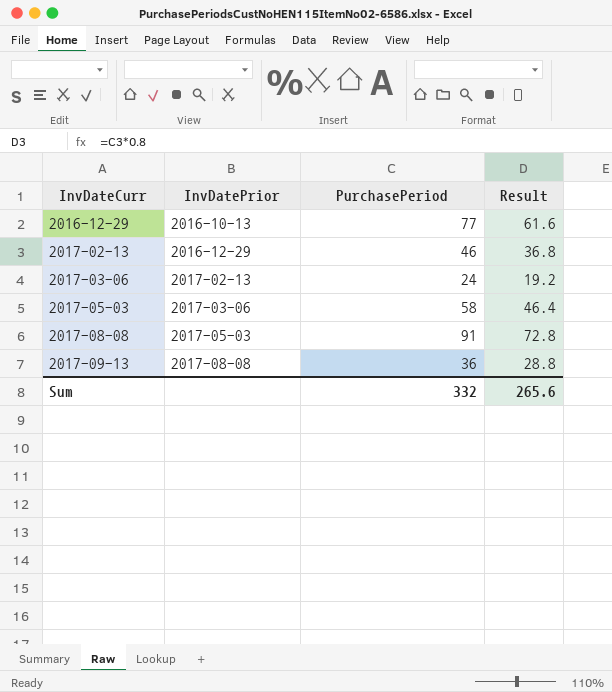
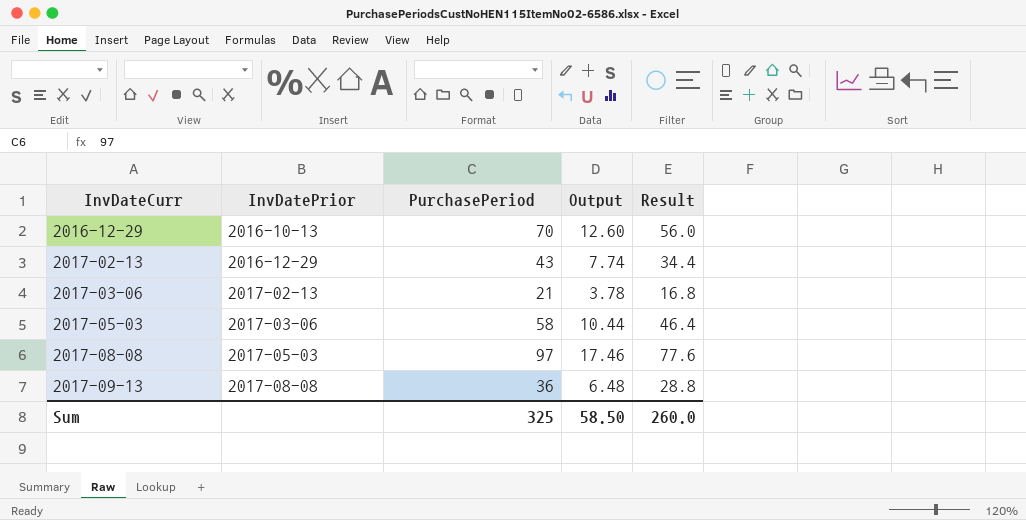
column Output | formula: none -> [PurchasePeriod] * 0.18
2016-12-29 | PurchasePeriod: 77 -> 70
2016-12-29 | Result: 61.6 -> 56.0
2017-02-13 | PurchasePeriod: 46 -> 43
2017-02-13 | Result: 36.8 -> 34.4
2017-03-06 | PurchasePeriod: 24 -> 21
2017-03-06 | Result: 19.2 -> 16.8
2017-08-08 | PurchasePeriod: 91 -> 97
2017-08-08 | Result: 72.8 -> 77.6
Sum | PurchasePeriod: 332 -> 325
Sum | Result: 265.6 -> 260.0

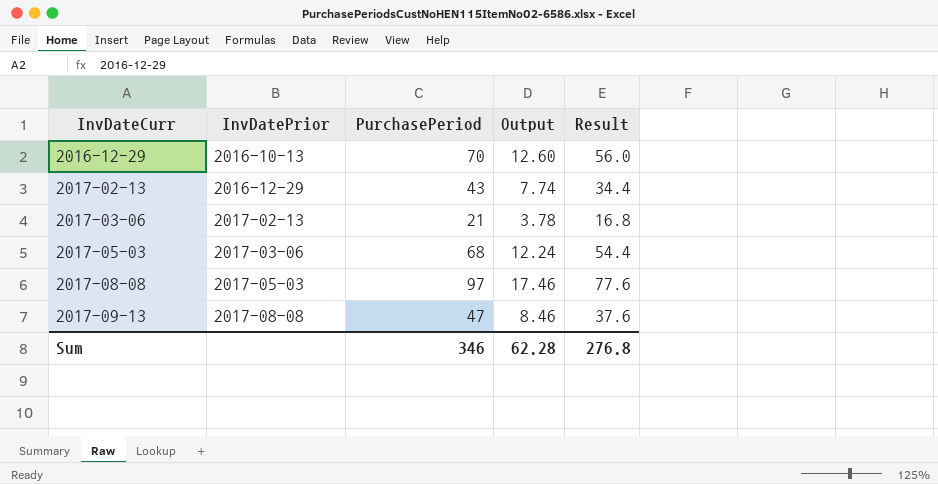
2017-05-03 | PurchasePeriod: 58 -> 68
2017-05-03 | Output: 10.44 -> 12.24
2017-05-03 | Result: 46.4 -> 54.4
2017-09-13 | PurchasePeriod: 36 -> 47
2017-09-13 | Output: 6.48 -> 8.46
2017-09-13 | Result: 28.8 -> 37.6
Sum | PurchasePeriod: 325 -> 346
Sum | Output: 58.50 -> 62.28
Sum | Result: 260.0 -> 276.8

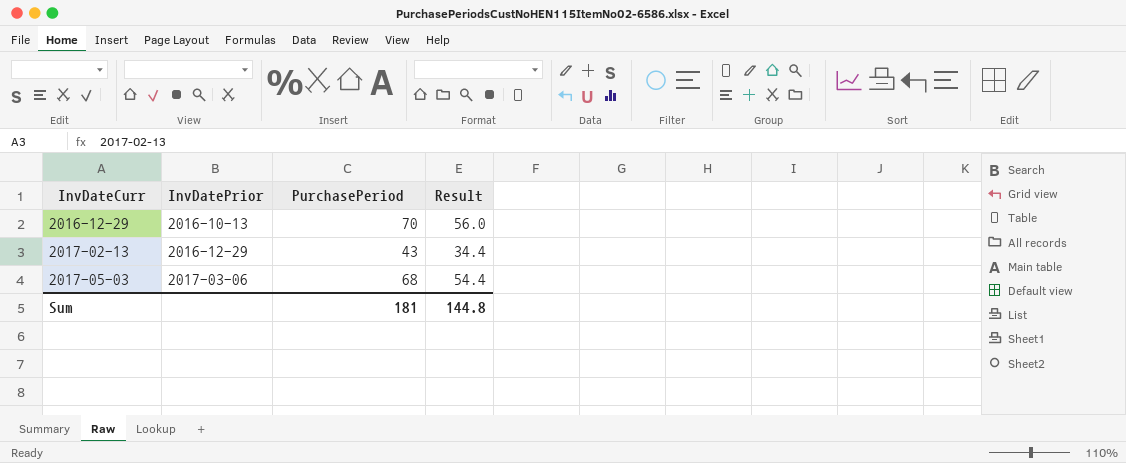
column Output | formula: [PurchasePeriod] * 0.18 -> none
row 2017-03-06: 2017-02-13 | 21 | 3.78 | 16.8 -> none
row 2017-08-08: 2017-05-03 | 97 | 17.46 | 77.6 -> none
row 2017-09-13: 2017-08-08 | 47 | 8.46 | 37.6 -> none
Sum | PurchasePeriod: 346 -> 181
Sum | Result: 276.8 -> 144.8

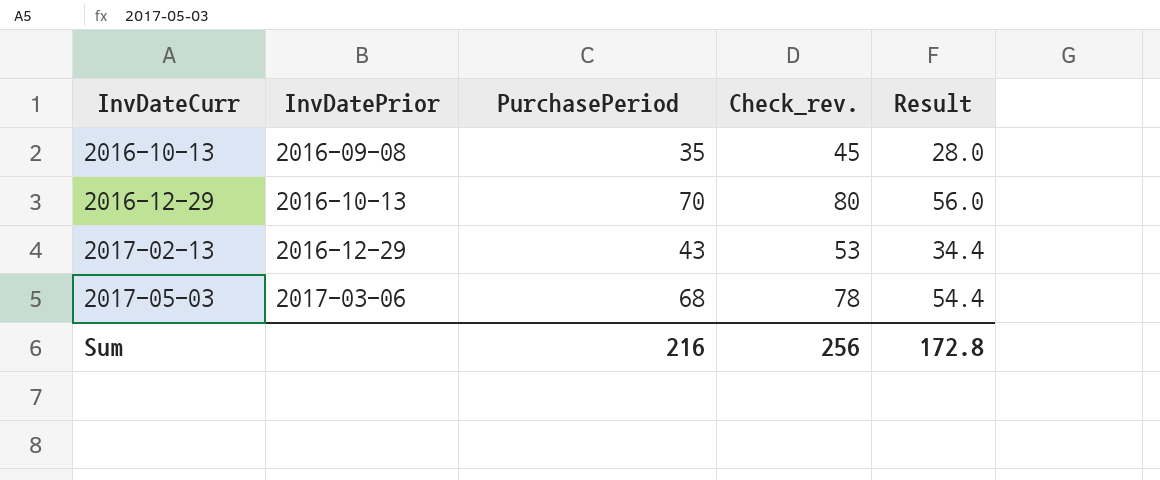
column Check_rev. | formula: none -> [PurchasePeriod] + 10
row 2016-10-13: none -> 2016-09-08 | 35 | 45 | 28.0
Sum | PurchasePeriod: 181 -> 216
Sum | Result: 144.8 -> 172.8

